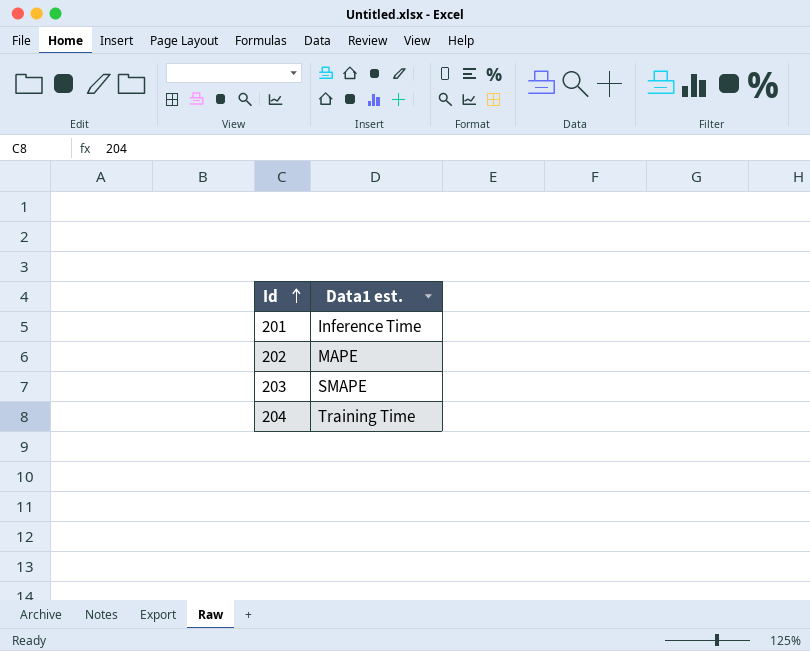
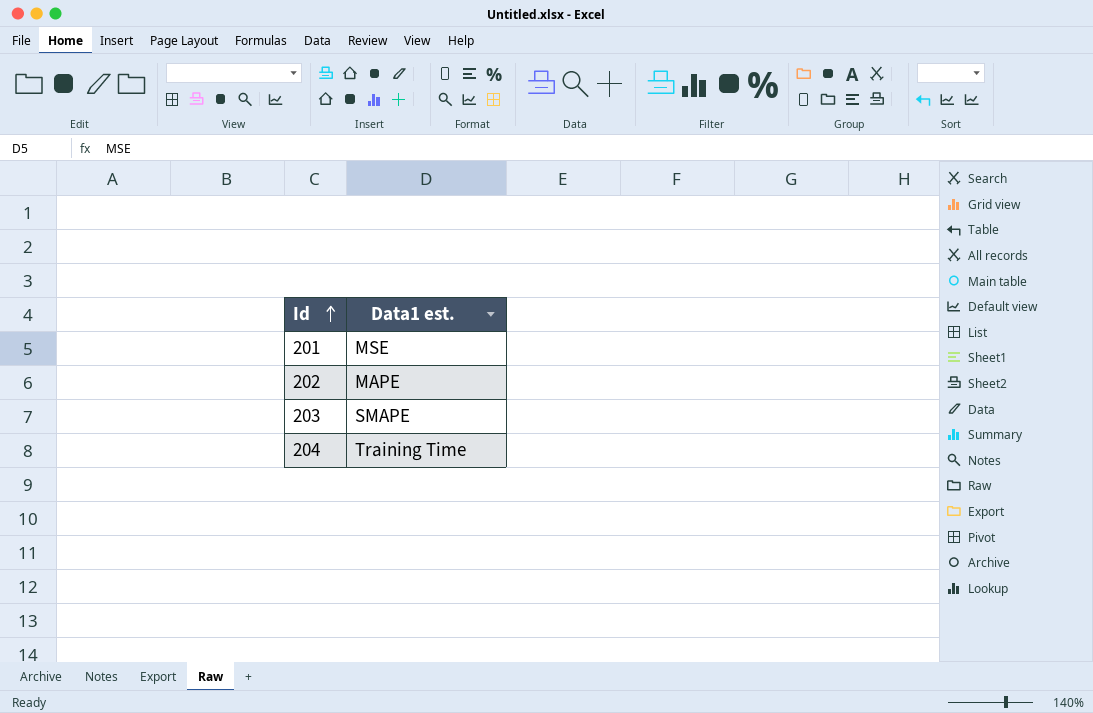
201 | Data1 est.: Inference Time -> MSE

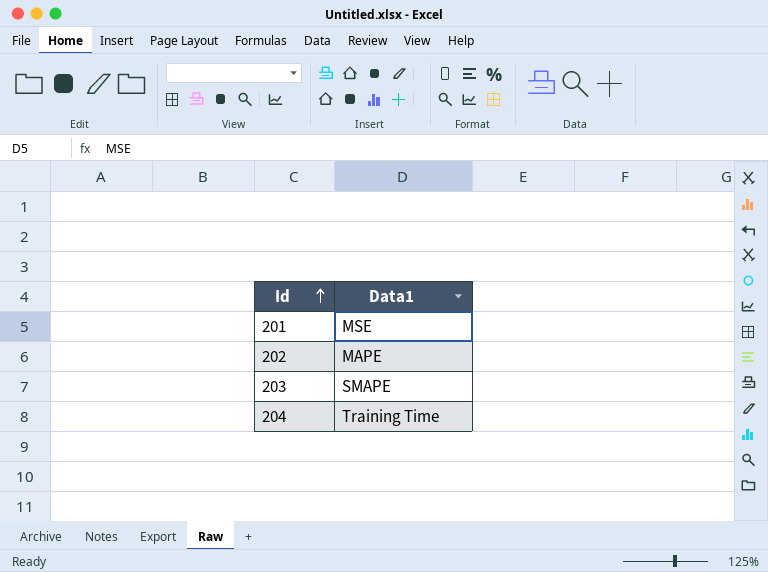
column name: Data1 est. -> Data1

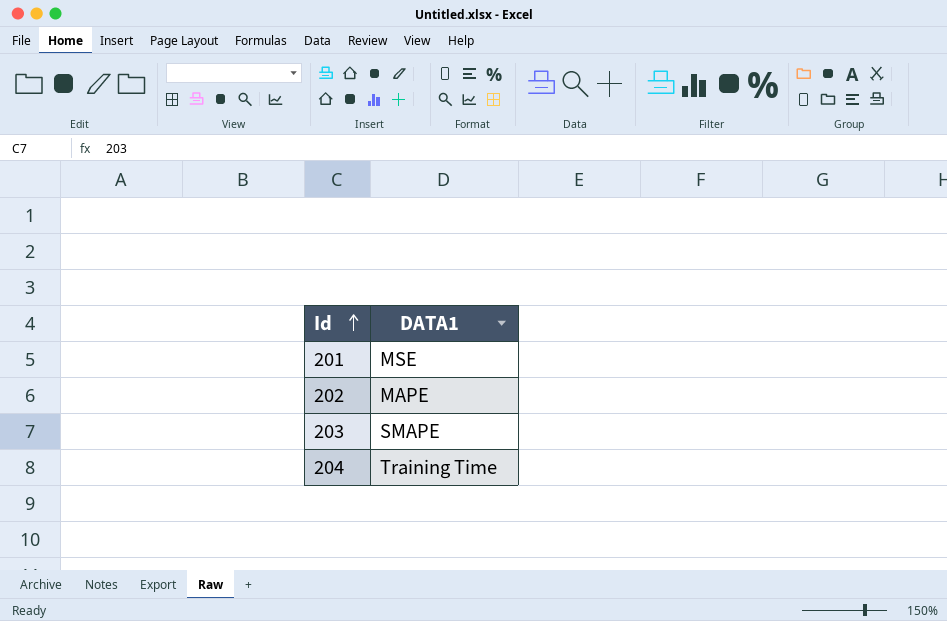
column name: Data1 -> DATA1

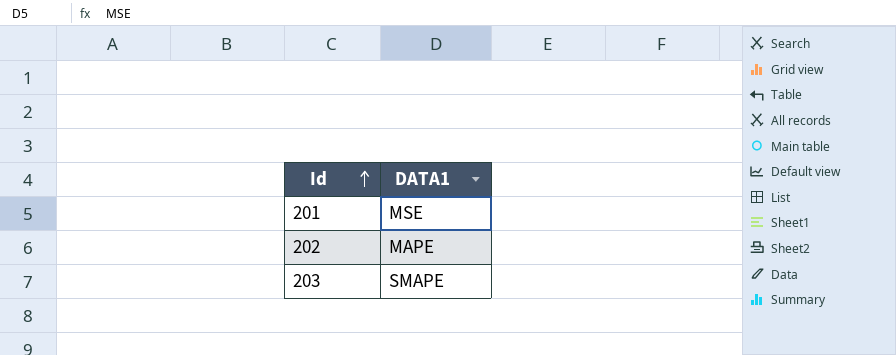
row 204: Training Time -> none

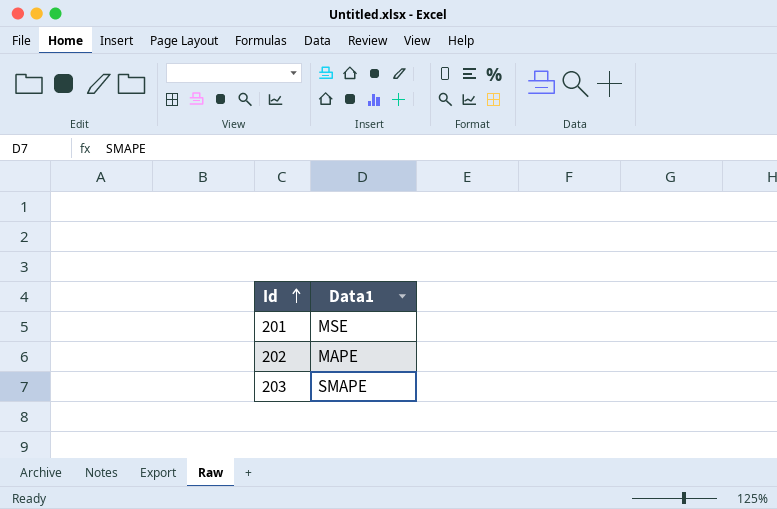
column name: DATA1 -> Data1

